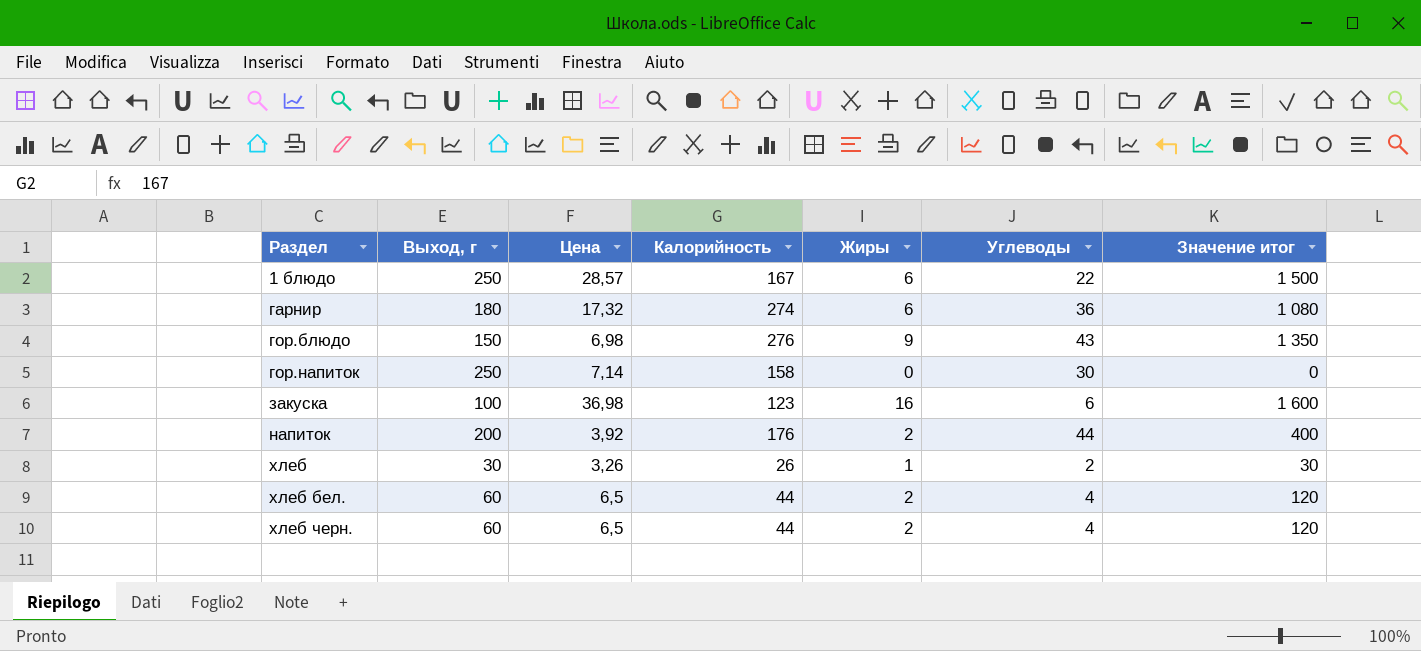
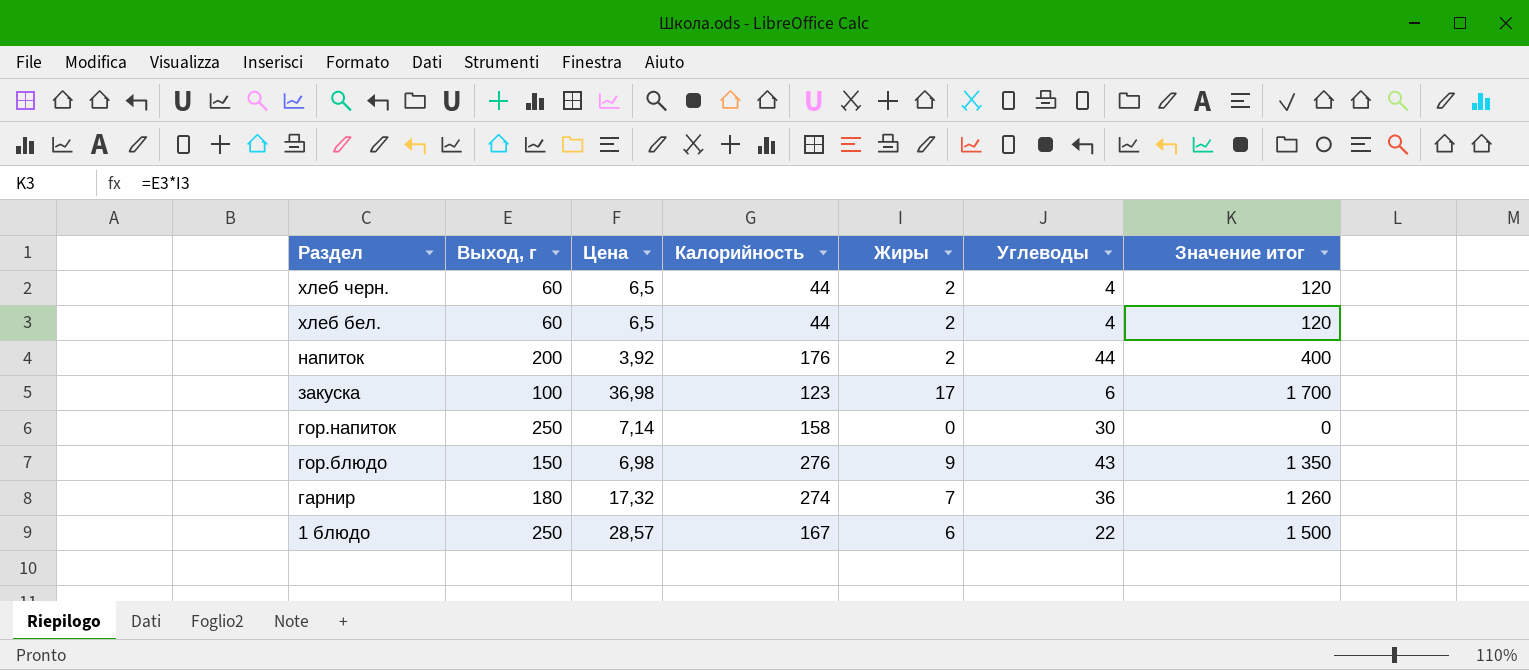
row order: Раздел ascending -> Раздел descending
row хлеб: 30 | 3,26 | 26 | 1 | 2 | 30 -> none
закуска | Жиры: 16 -> 17
закуска | Значение итог: 1 600 -> 1 700
гарнир | Жиры: 6 -> 7
гарнир | Значение итог: 1 080 -> 1 260

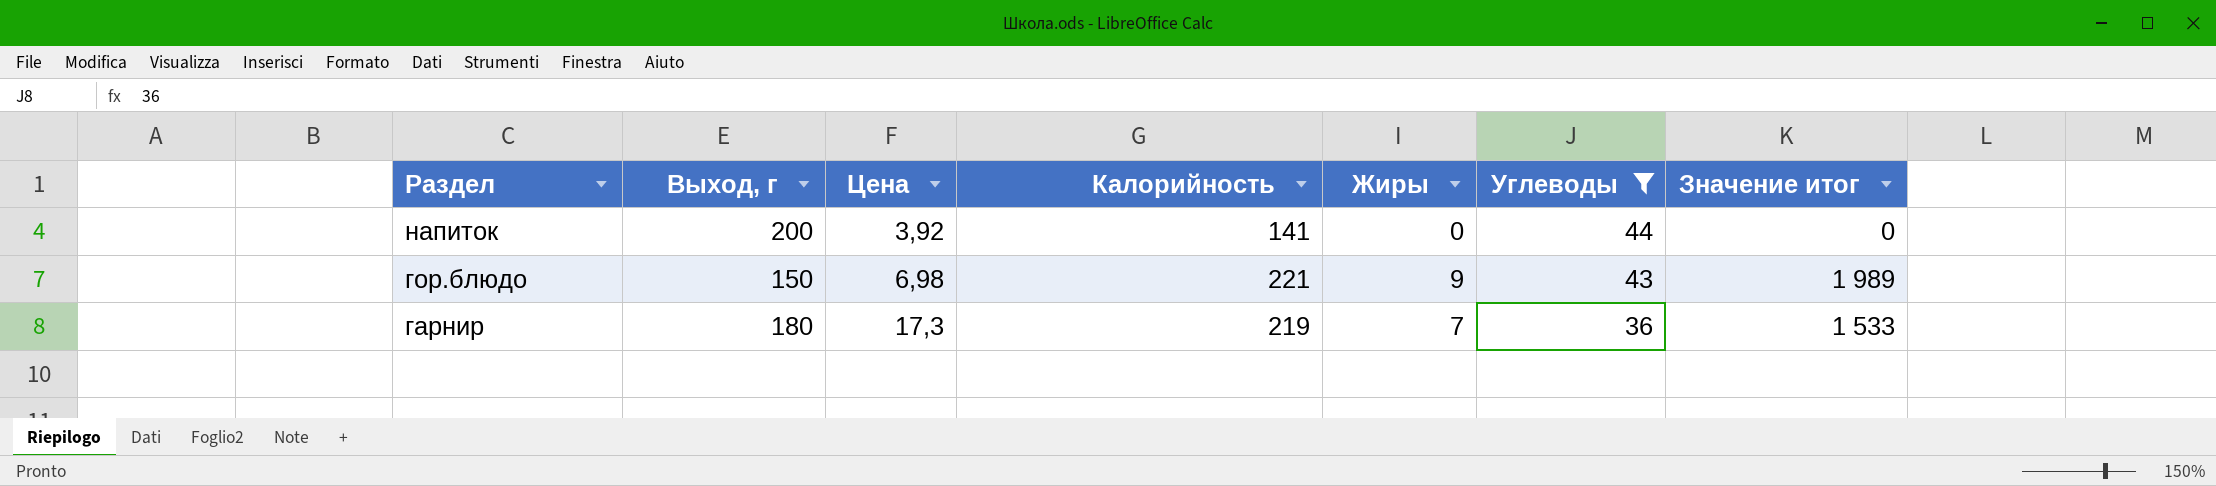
filter: none -> Углеводы >= 36
column Значение итог | formula: [Выход, г] * [Жиры] -> [Калорийность] * [Жиры]
напиток | Калорийность: 176 -> 141
напиток | Жиры: 2 -> 0
гор.блюдо | Калорийность: 276 -> 221
гарнир | Цена: 17,32 -> 17,3
гарнир | Калорийность: 274 -> 219

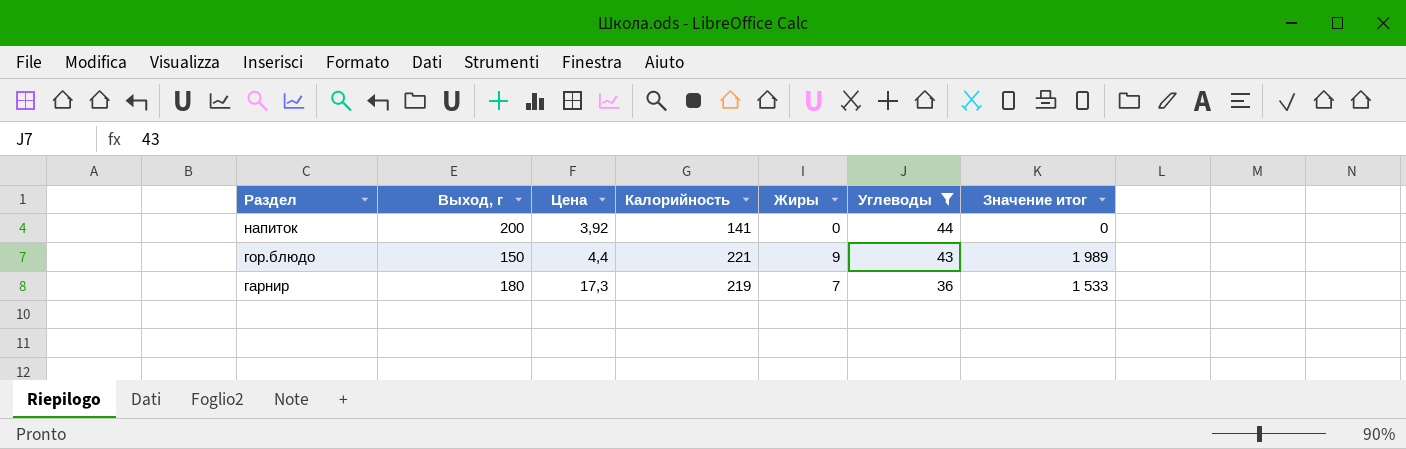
гор.блюдо | Цена: 6,98 -> 4,4

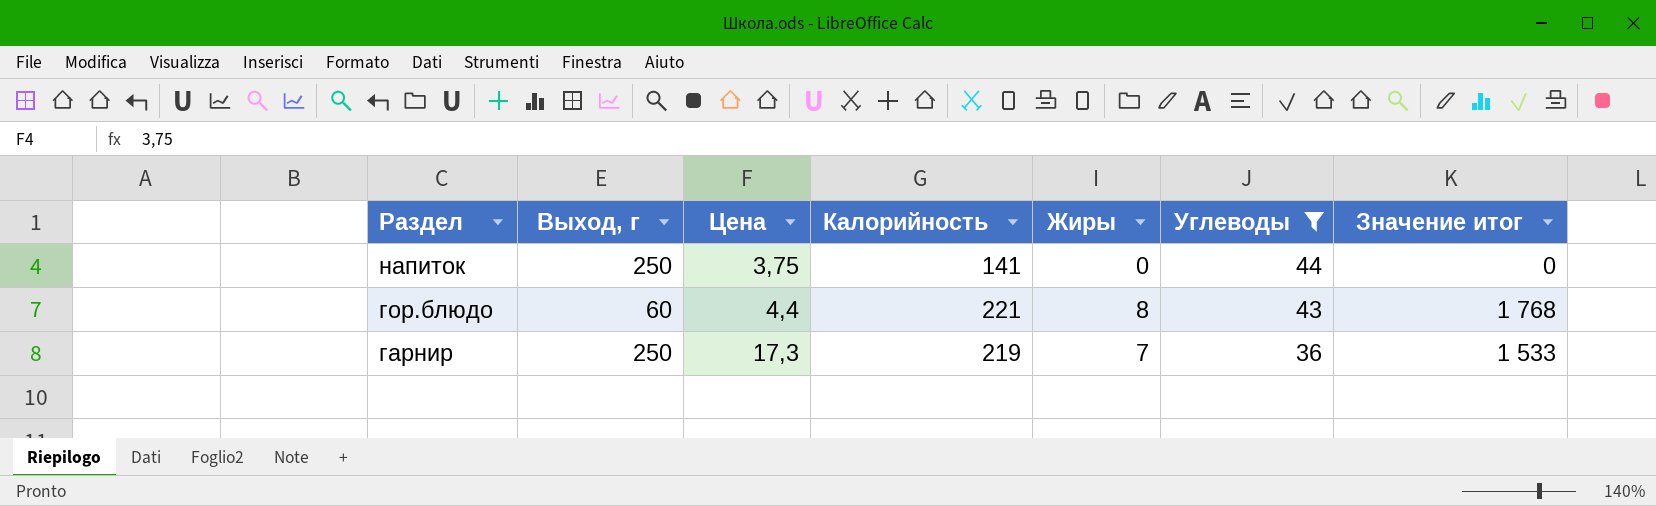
напиток | Выход, г: 200 -> 250
напиток | Цена: 3,92 -> 3,75
гор.блюдо | Выход, г: 150 -> 60
гор.блюдо | Жиры: 9 -> 8
гор.блюдо | Значение итог: 1 989 -> 1 768
гарнир | Выход, г: 180 -> 250

